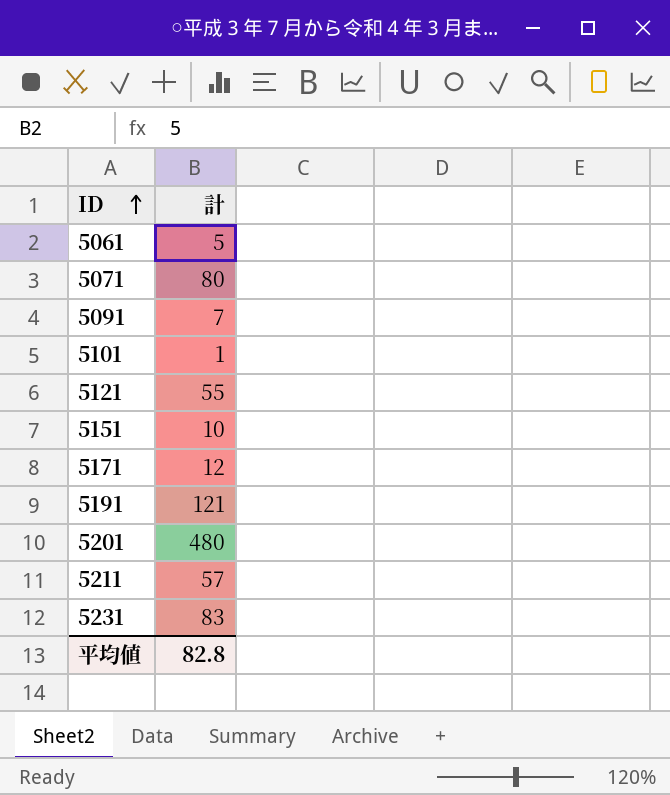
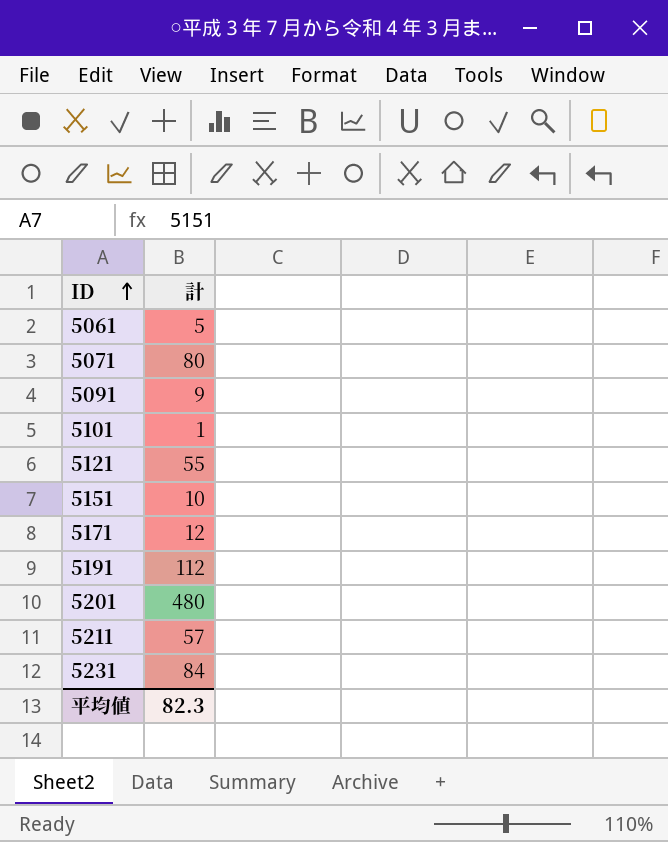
5091 | 計: 7 -> 9
5191 | 計: 121 -> 112
5231 | 計: 83 -> 84
平均値 | 計: 82.8 -> 82.3

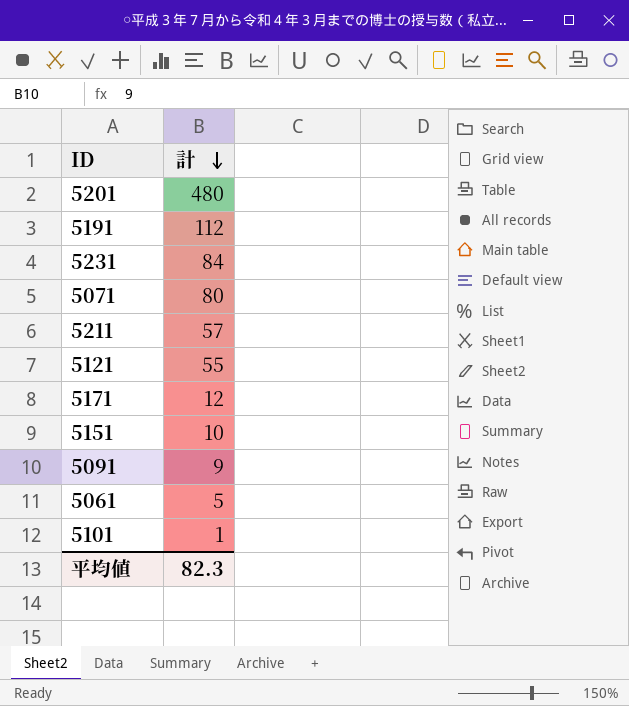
row order: ID ascending -> 計 descending

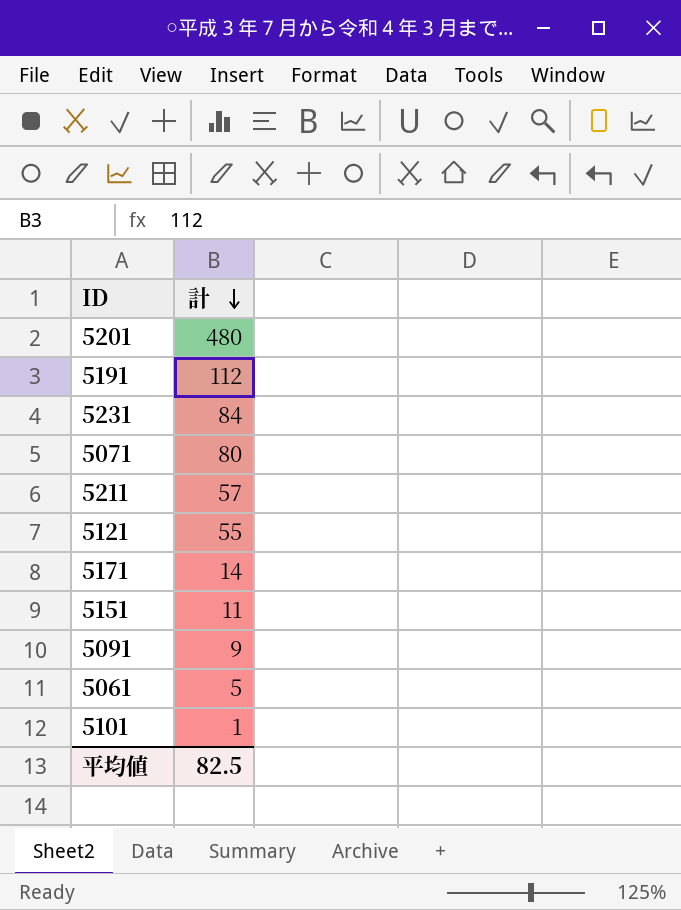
5171 | 計: 12 -> 14
5151 | 計: 10 -> 11
平均値 | 計: 82.3 -> 82.5

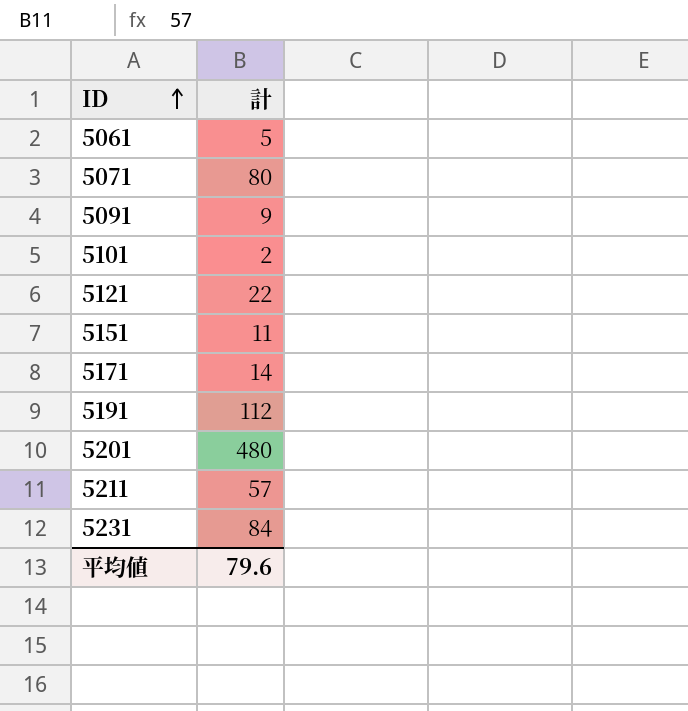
row order: 計 descending -> ID ascending
5101 | 計: 1 -> 2
5121 | 計: 55 -> 22
平均値 | 計: 82.5 -> 79.6

